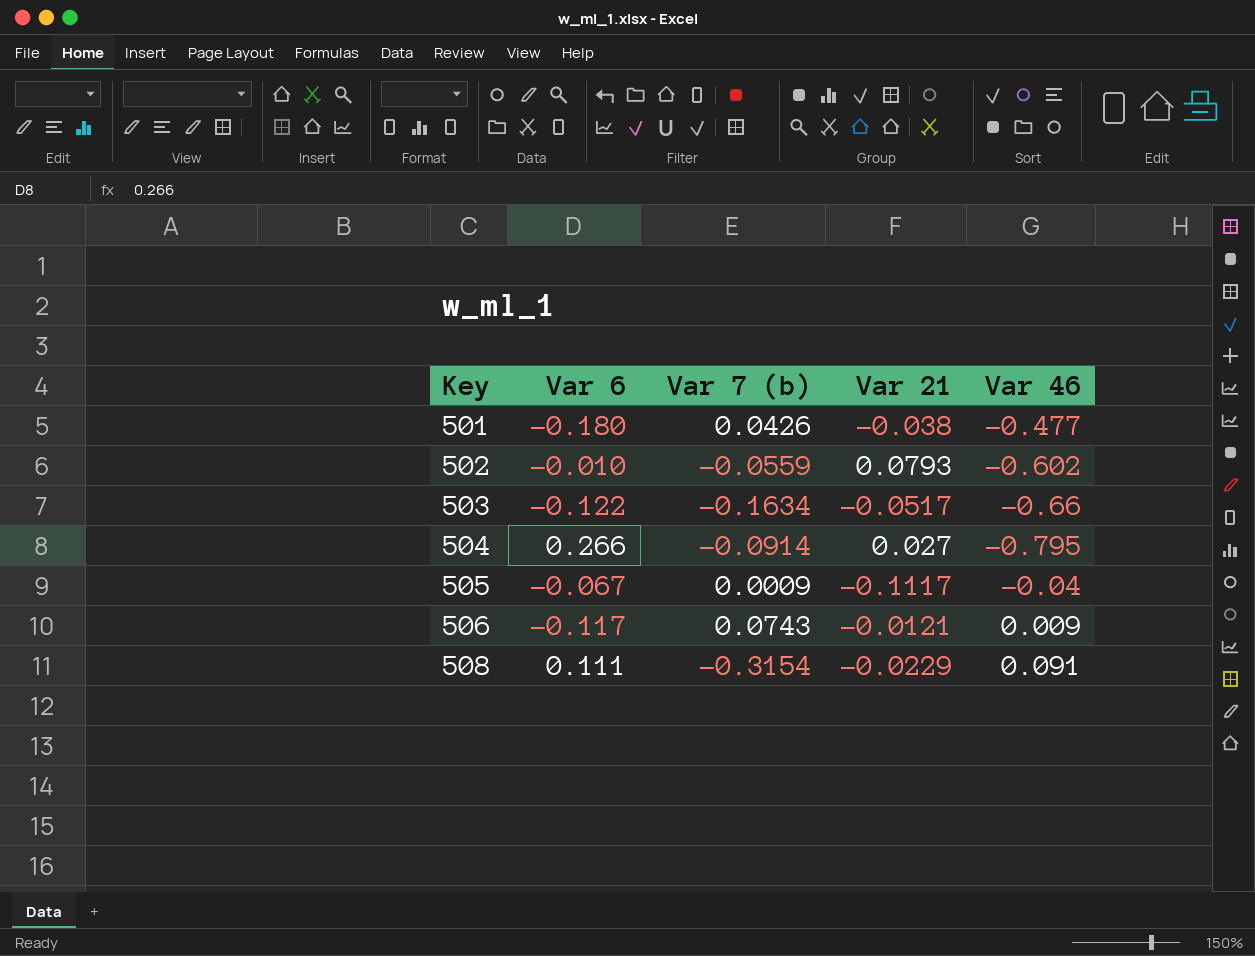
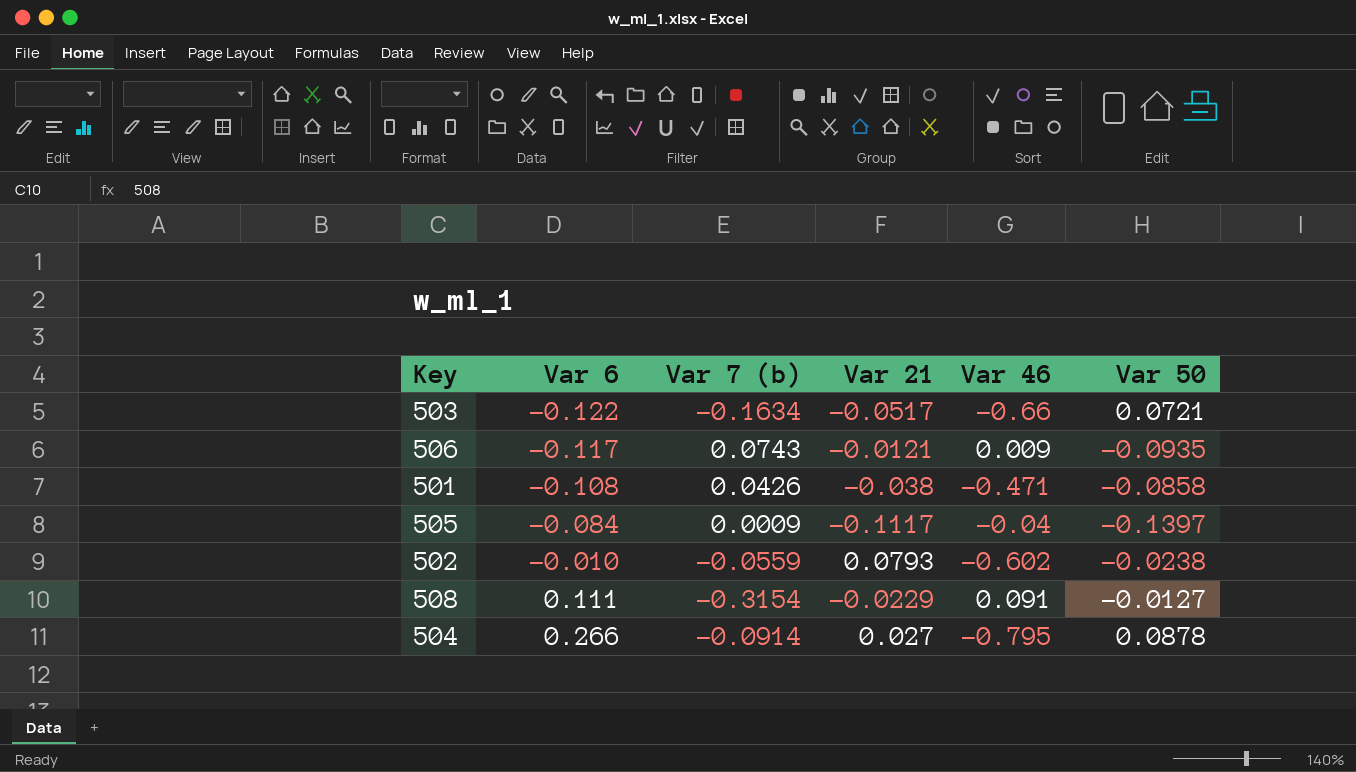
row order: Key ascending -> Var 6 ascending
column Var 50 | position: none -> 6
501 | Var 6: -0.180 -> -0.108
501 | Var 46: -0.477 -> -0.471
505 | Var 6: -0.067 -> -0.084

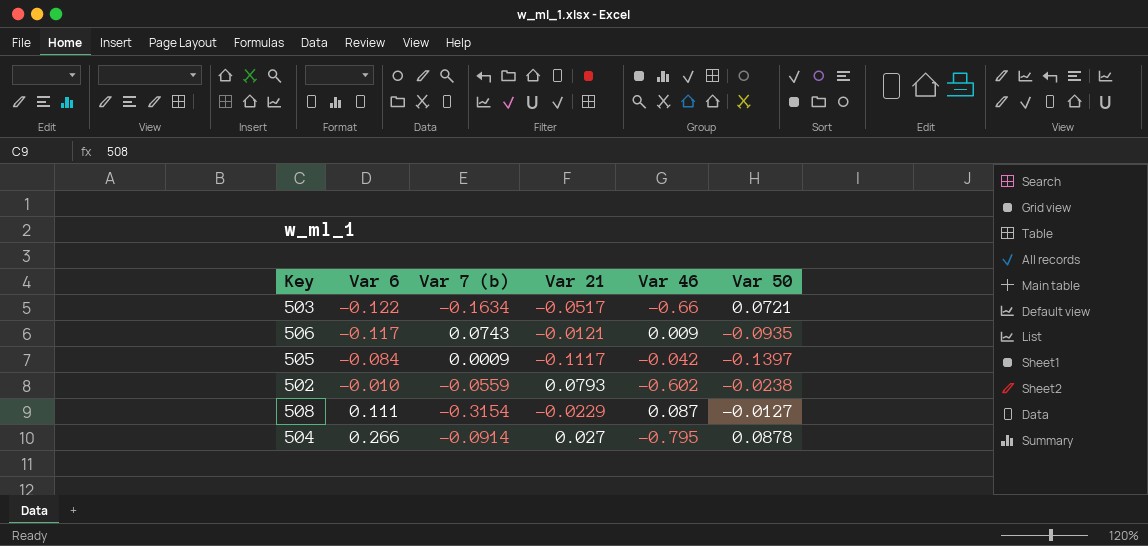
row 501: -0.108 | 0.0426 | -0.038 | -0.471 | -0.0858 -> none
505 | Var 46: -0.04 -> -0.042
508 | Var 46: 0.091 -> 0.087

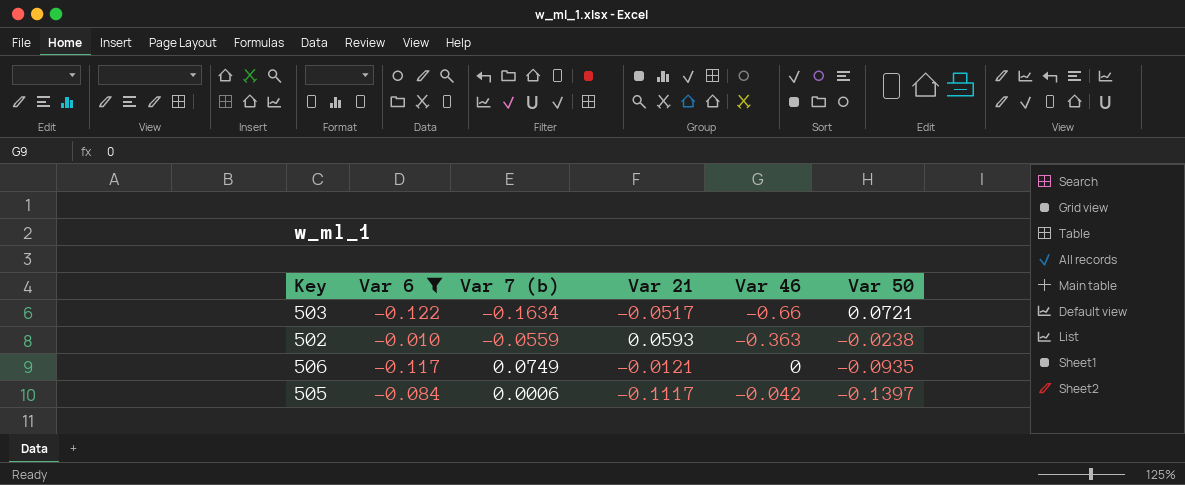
filter: none -> Var 6 <= -0.010
row order: Var 6 ascending -> Var 50 descending
502 | Var 21: 0.0793 -> 0.0593
502 | Var 46: -0.602 -> -0.363
506 | Var 7 (b): 0.0743 -> 0.0749
506 | Var 46: 0.009 -> 0
505 | Var 7 (b): 0.0009 -> 0.0006

